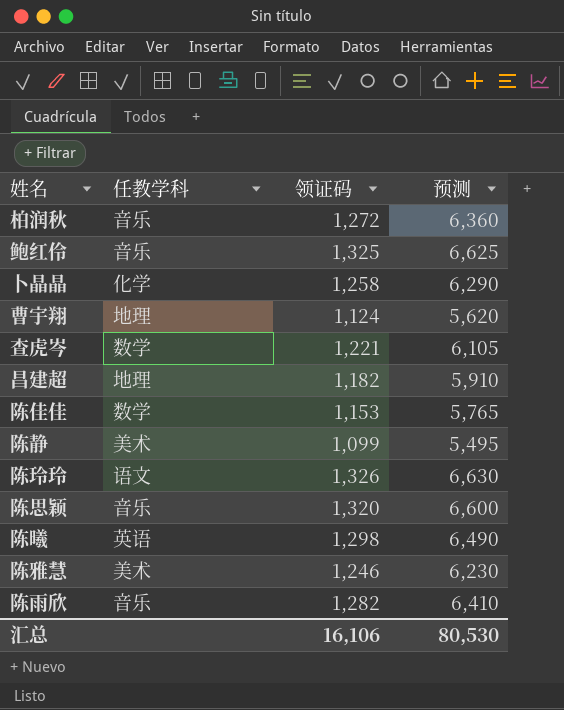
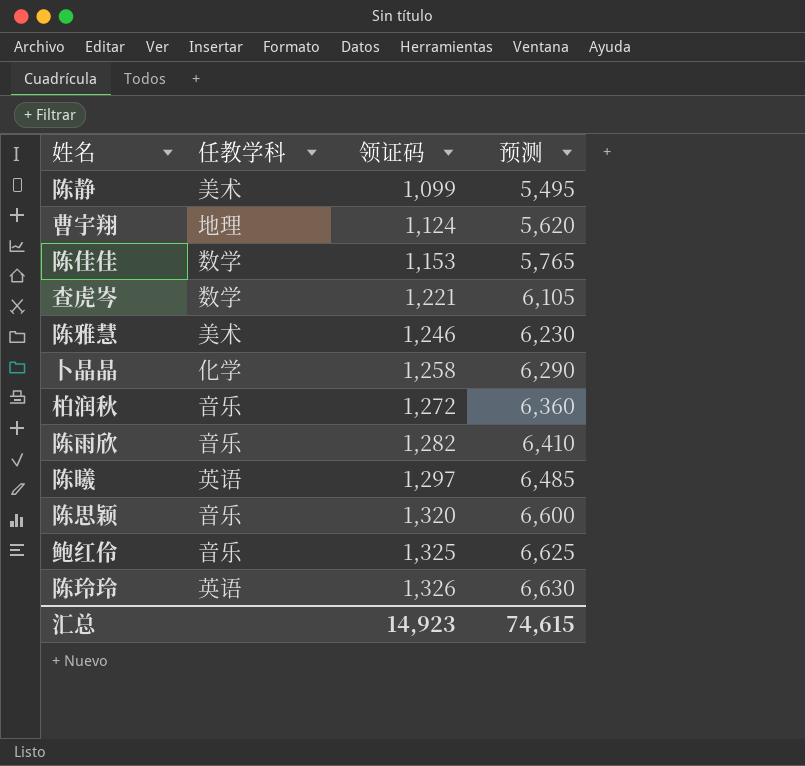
row order: none -> 领证码 ascending
row 昌建超: 地理 | 1,182 | 5,910 -> none
陈曦 | 领证码: 1,298 -> 1,297
陈曦 | 预测: 6,490 -> 6,485
陈玲玲 | 任教学科: 语文 -> 英语
汇总 | 领证码: 16,106 -> 14,923
汇总 | 预测: 80,530 -> 74,615

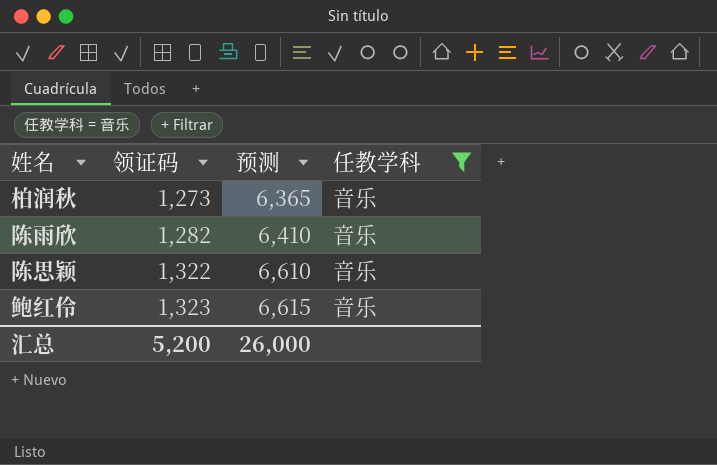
filter: none -> 任教学科 = 音乐
column 任教学科 | position: 2 -> 4
柏润秋 | 领证码: 1,272 -> 1,273
柏润秋 | 预测: 6,360 -> 6,365
陈思颖 | 领证码: 1,320 -> 1,322
陈思颖 | 预测: 6,600 -> 6,610
鲍红伶 | 领证码: 1,325 -> 1,323
鲍红伶 | 预测: 6,625 -> 6,615
汇总 | 领证码: 14,923 -> 5,200
汇总 | 预测: 74,615 -> 26,000

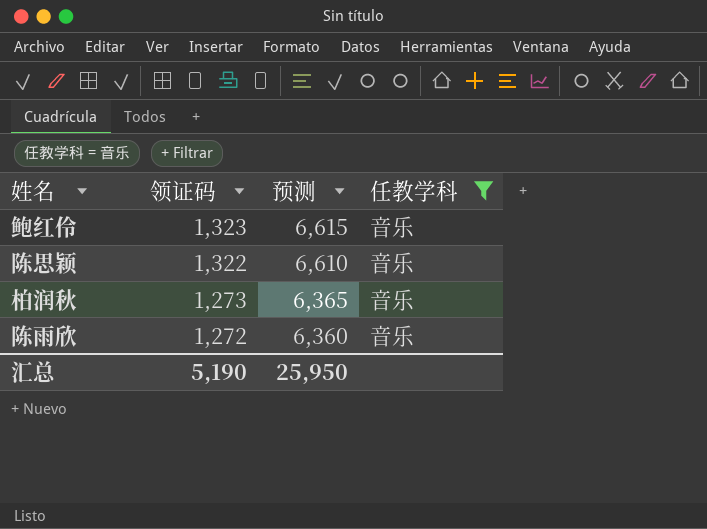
row order: 领证码 ascending -> 领证码 descending
陈雨欣 | 领证码: 1,282 -> 1,272
陈雨欣 | 预测: 6,410 -> 6,360
汇总 | 领证码: 5,200 -> 5,190
汇总 | 预测: 26,000 -> 25,950

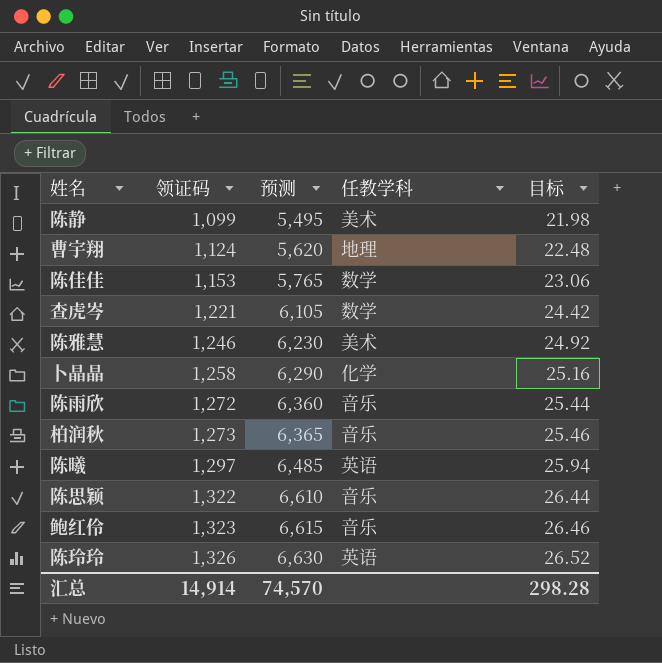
filter: 任教学科 = 音乐 -> none
row order: 领证码 descending -> 领证码 ascending
column 目标 | formula: none -> [领证码] * 0.02
汇总 | 领证码: 5,190 -> 14,914
汇总 | 预测: 25,950 -> 74,570

